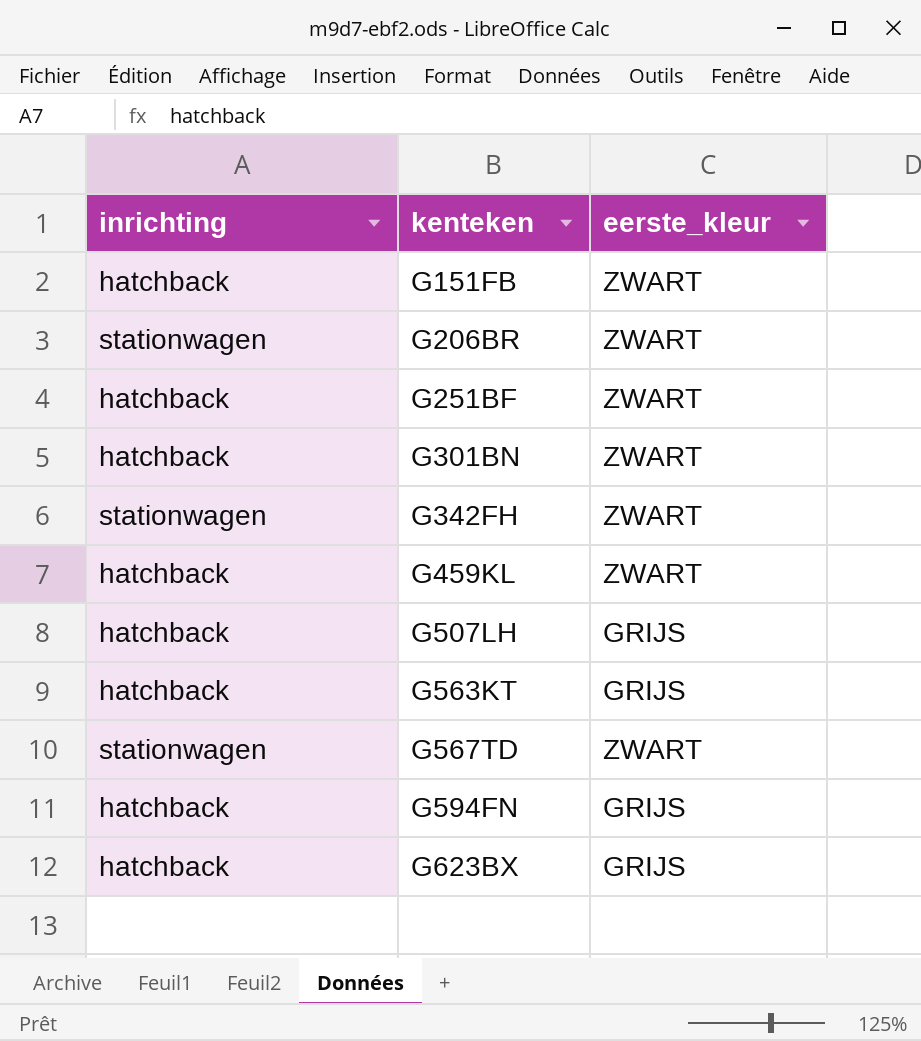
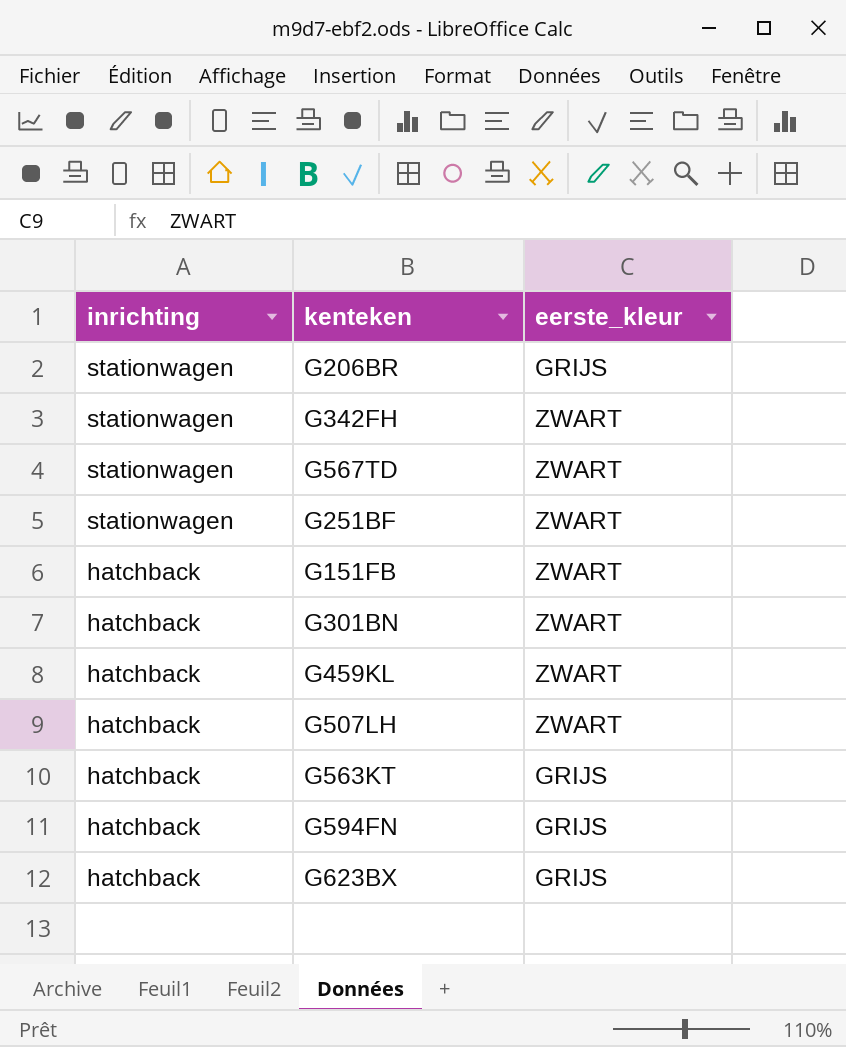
row order: kenteken ascending -> inrichting descending
G206BR | eerste_kleur: ZWART -> GRIJS
G251BF | inrichting: hatchback -> stationwagen
G507LH | eerste_kleur: GRIJS -> ZWART

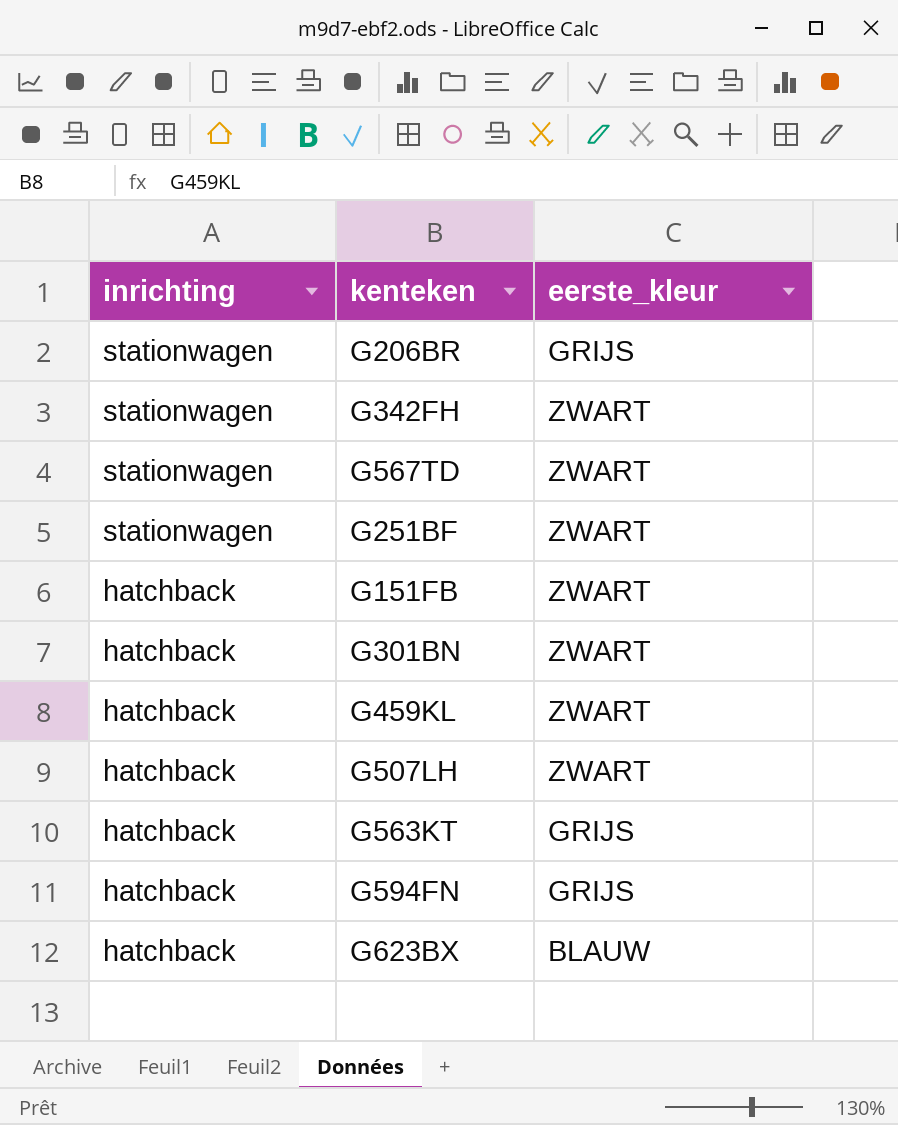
G623BX | eerste_kleur: GRIJS -> BLAUW

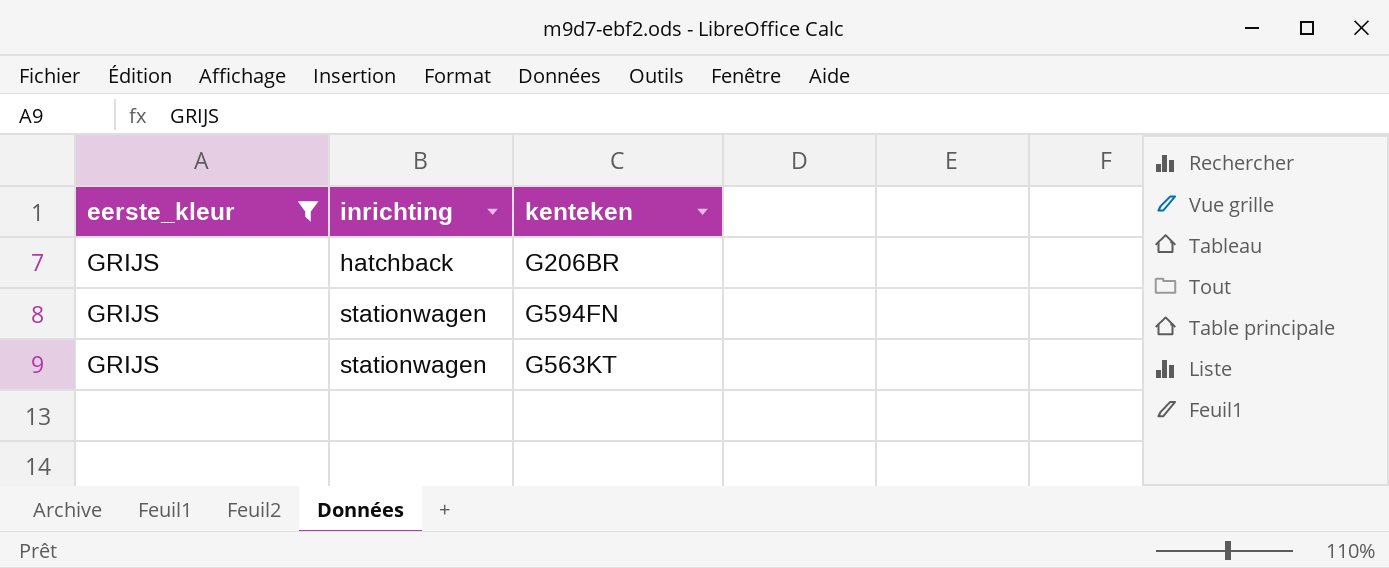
filter: none -> eerste_kleur = GRIJS
row order: inrichting descending -> inrichting ascending
column eerste_kleur | position: 3 -> 1
G206BR | inrichting: stationwagen -> hatchback
G594FN | inrichting: hatchback -> stationwagen
G563KT | inrichting: hatchback -> stationwagen

